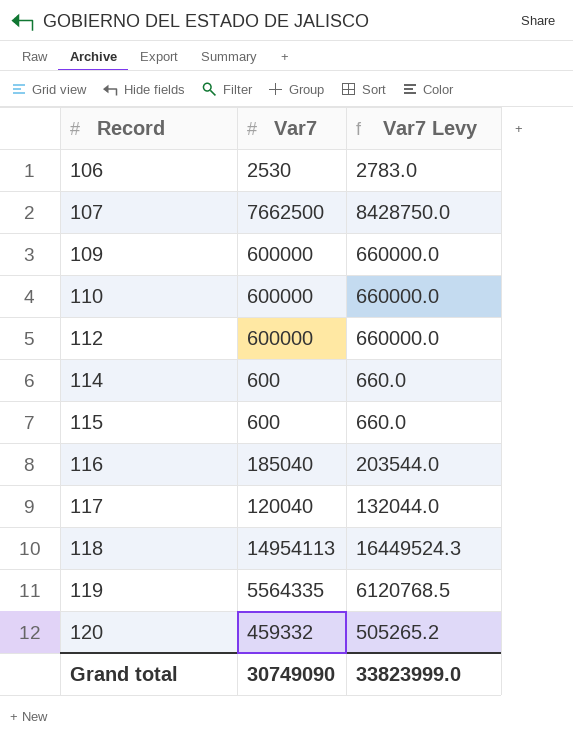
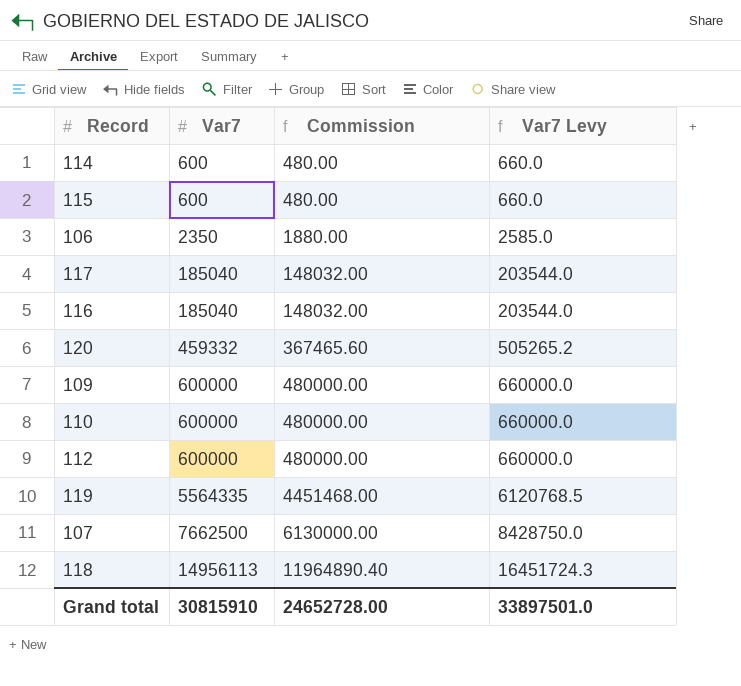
row order: Record ascending -> Var7 ascending
column Commission | formula: none -> [Var7] * 0.8
106 | Var7: 2530 -> 2350
106 | Var7 Levy: 2783.0 -> 2585.0
117 | Var7: 120040 -> 185040
117 | Var7 Levy: 132044.0 -> 203544.0
118 | Var7: 14954113 -> 14956113
118 | Var7 Levy: 16449524.3 -> 16451724.3
Grand total | Var7: 30749090 -> 30815910
Grand total | Var7 Levy: 33823999.0 -> 33897501.0

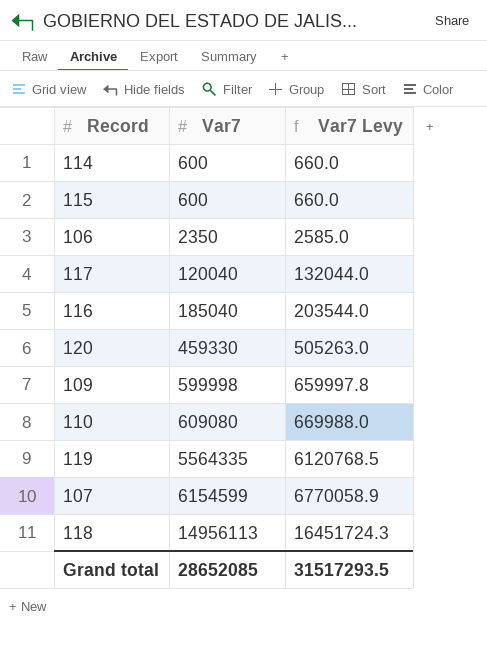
column Commission | formula: [Var7] * 0.8 -> none
row 112: 600000 | 480000.00 | 660000.0 -> none
117 | Var7: 185040 -> 120040
117 | Var7 Levy: 203544.0 -> 132044.0
120 | Var7: 459332 -> 459330
120 | Var7 Levy: 505265.2 -> 505263.0
109 | Var7: 600000 -> 599998
109 | Var7 Levy: 660000.0 -> 659997.8
110 | Var7: 600000 -> 609080
110 | Var7 Levy: 660000.0 -> 669988.0
107 | Var7: 7662500 -> 6154599
107 | Var7 Levy: 8428750.0 -> 6770058.9
Grand total | Var7: 30815910 -> 28652085
Grand total | Var7 Levy: 33897501.0 -> 31517293.5

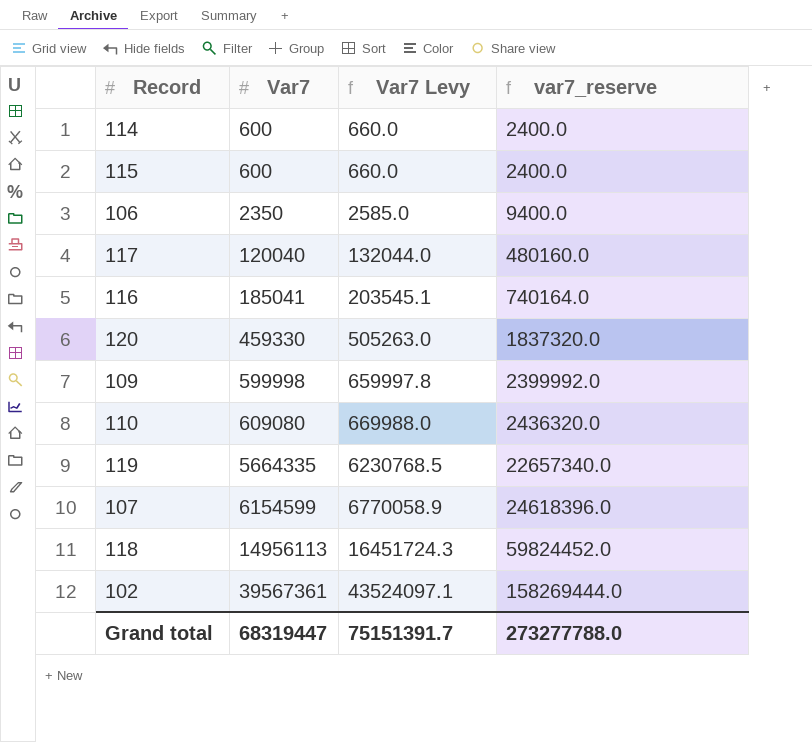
column var7_reserve | formula: none -> [Var7] * 4
116 | Var7: 185040 -> 185041
116 | Var7 Levy: 203544.0 -> 203545.1
119 | Var7: 5564335 -> 5664335
119 | Var7 Levy: 6120768.5 -> 6230768.5
row 102: none -> 39567361 | 43524097.1 | 158269444.0
Grand total | Var7: 28652085 -> 68319447
Grand total | Var7 Levy: 31517293.5 -> 75151391.7

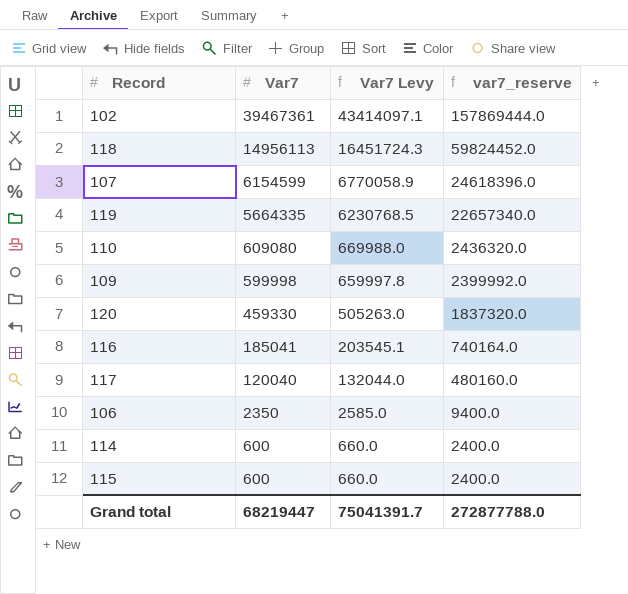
row order: Var7 ascending -> Var7 descending
102 | Var7: 39567361 -> 39467361
102 | Var7 Levy: 43524097.1 -> 43414097.1
102 | var7_reserve: 158269444.0 -> 157869444.0
Grand total | Var7: 68319447 -> 68219447
Grand total | Var7 Levy: 75151391.7 -> 75041391.7
Grand total | var7_reserve: 273277788.0 -> 272877788.0

